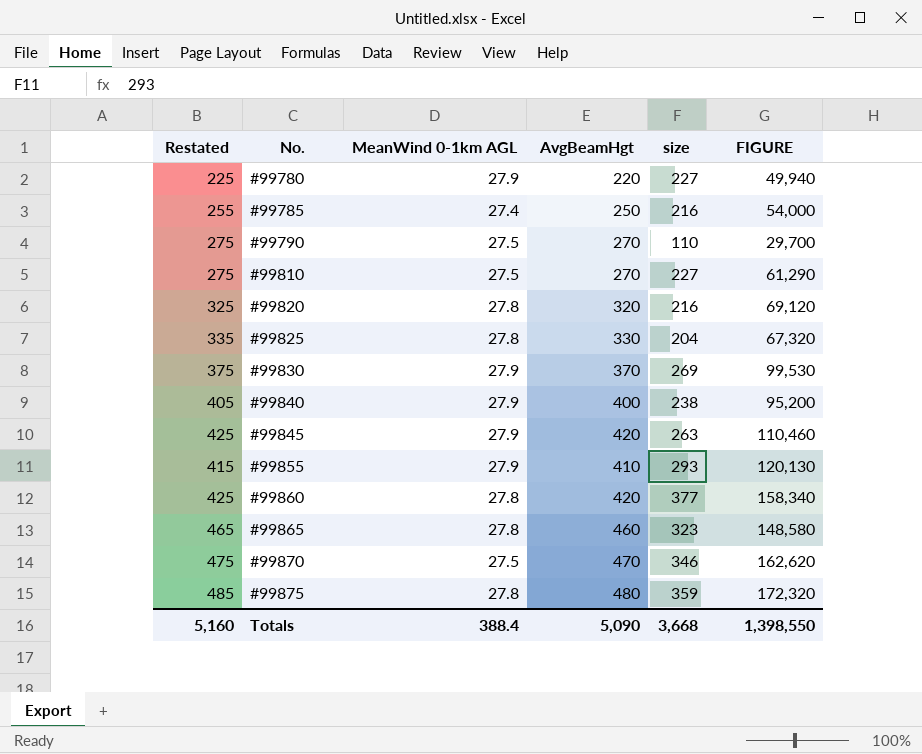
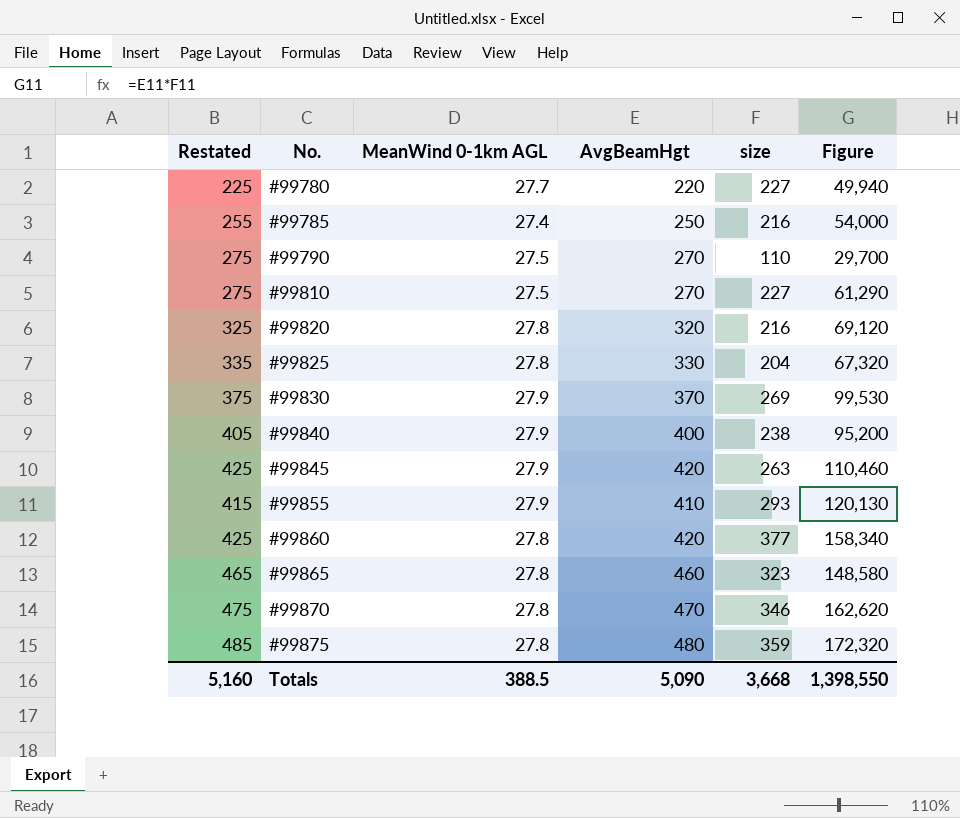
column name: FIGURE -> Figure
#99780 | MeanWind 0-1km AGL: 27.9 -> 27.7
#99870 | MeanWind 0-1km AGL: 27.5 -> 27.8
Totals | MeanWind 0-1km AGL: 388.4 -> 388.5

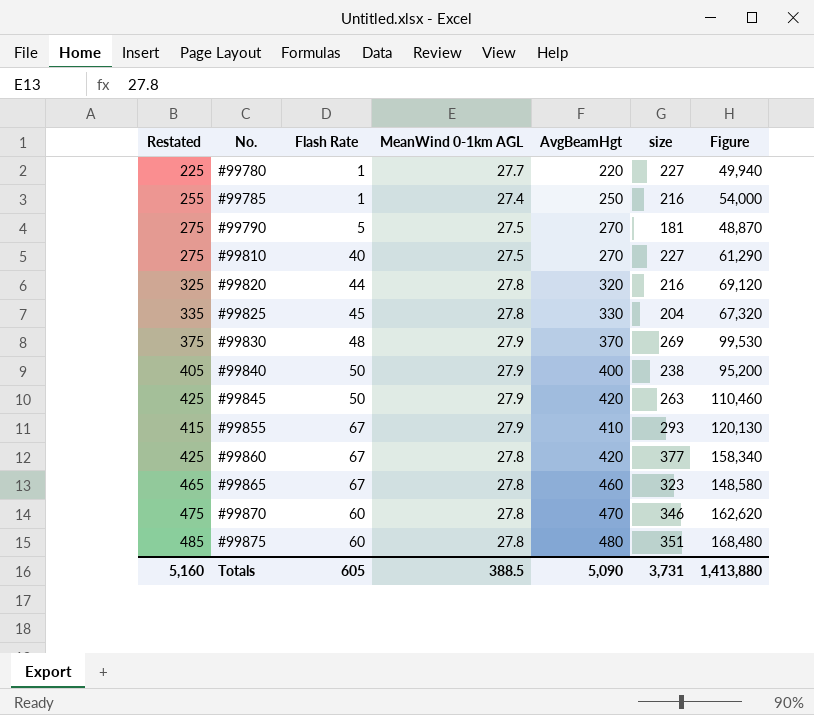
column Flash Rate | position: none -> 3
#99790 | size: 110 -> 181
#99790 | Figure: 29,700 -> 48,870
#99875 | size: 359 -> 351
#99875 | Figure: 172,320 -> 168,480
Totals | size: 3,668 -> 3,731
Totals | Figure: 1,398,550 -> 1,413,880

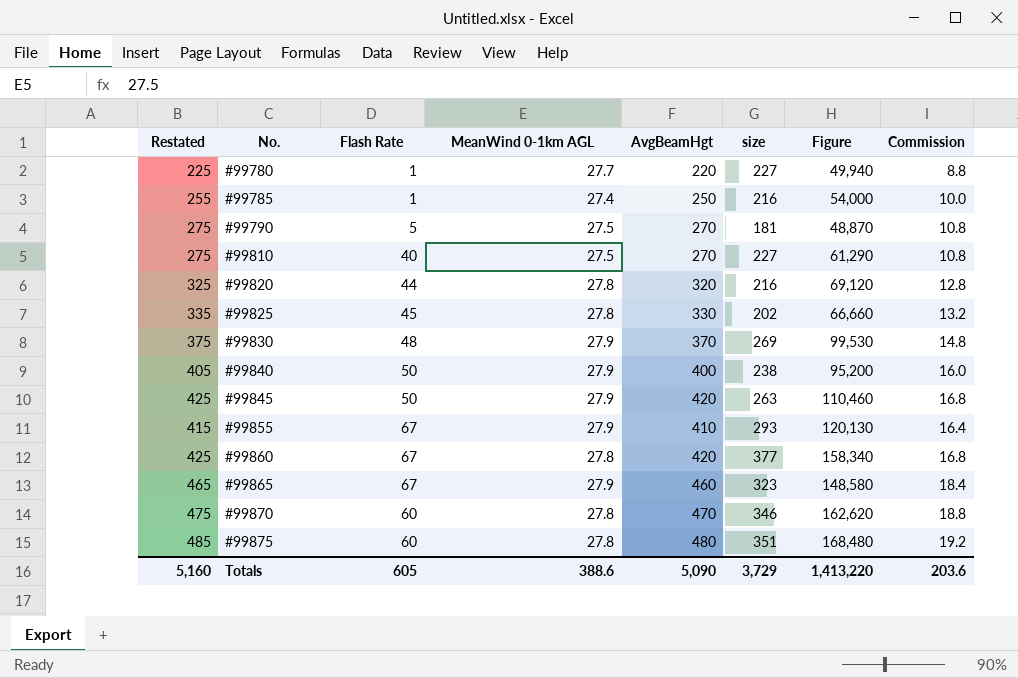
column Commission | formula: none -> [AvgBeamHgt] * 0.04
#99825 | size: 204 -> 202
#99825 | Figure: 67,320 -> 66,660
#99865 | MeanWind 0-1km AGL: 27.8 -> 27.9
Totals | MeanWind 0-1km AGL: 388.5 -> 388.6
Totals | size: 3,731 -> 3,729
Totals | Figure: 1,413,880 -> 1,413,220

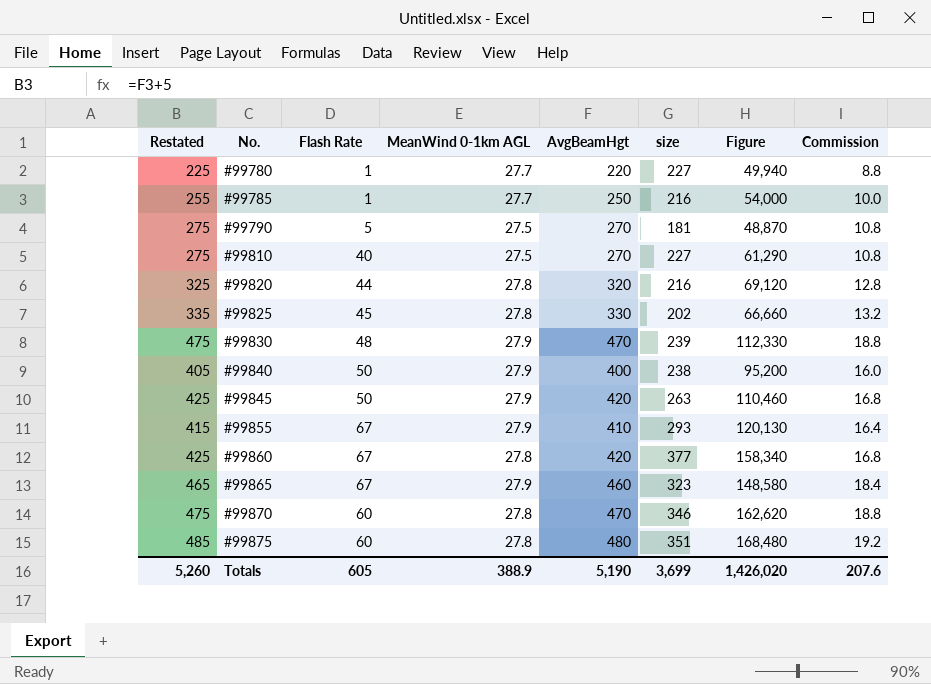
#99785 | MeanWind 0-1km AGL: 27.4 -> 27.7
#99830 | Restated: 375 -> 475
#99830 | AvgBeamHgt: 370 -> 470
#99830 | size: 269 -> 239
#99830 | Figure: 99,530 -> 112,330
#99830 | Commission: 14.8 -> 18.8
Totals | Restated: 5,160 -> 5,260
Totals | MeanWind 0-1km AGL: 388.6 -> 388.9
Totals | AvgBeamHgt: 5,090 -> 5,190
Totals | size: 3,729 -> 3,699
Totals | Figure: 1,413,220 -> 1,426,020
Totals | Commission: 203.6 -> 207.6

